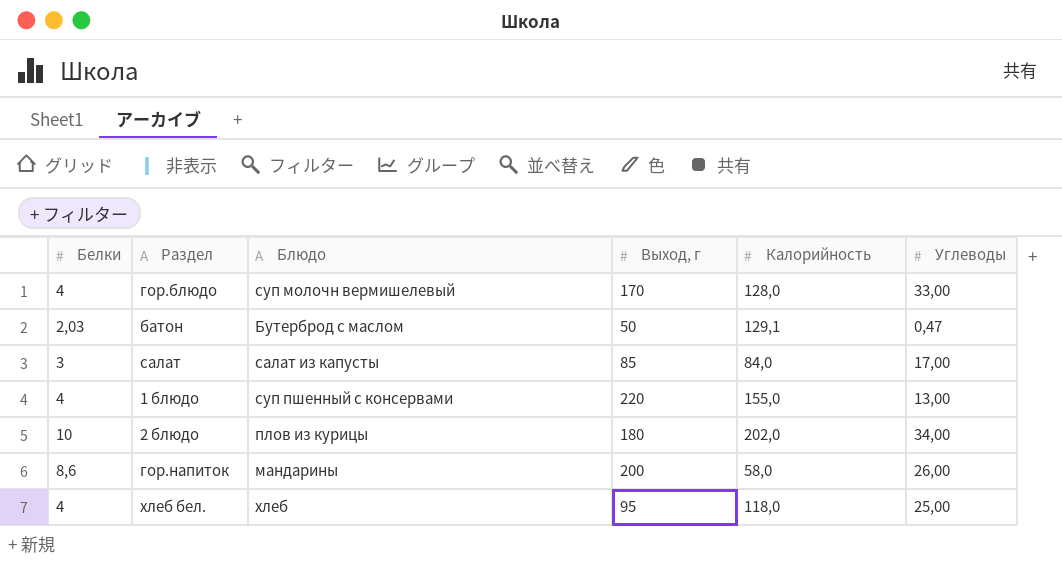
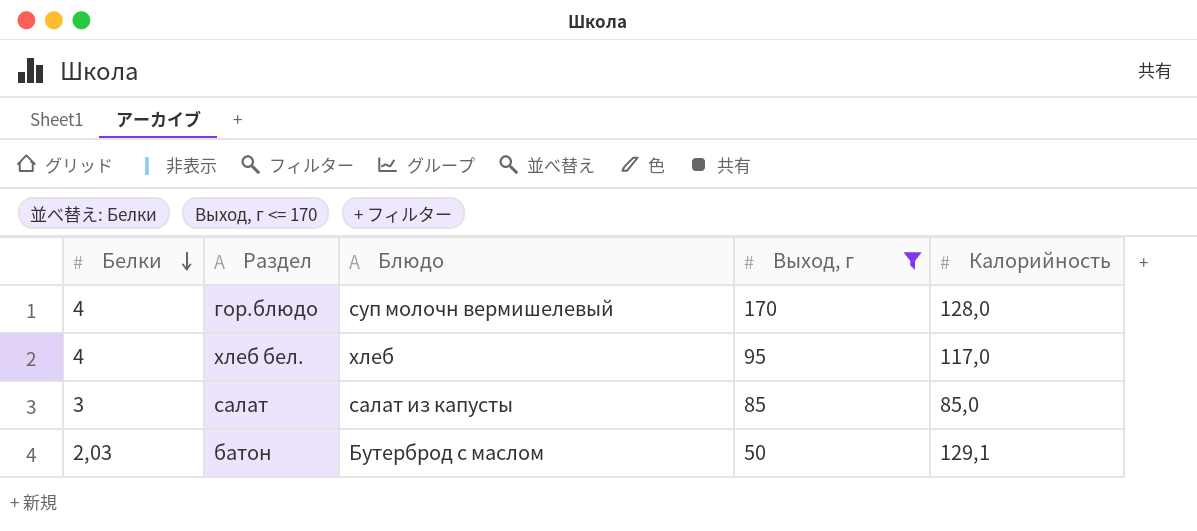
filter: none -> Выход, г <= 170
row order: none -> Белки descending
column Углеводы | position: 6 -> none
хлеб бел. | Калорийность: 118,0 -> 117,0
салат | Калорийность: 84,0 -> 85,0

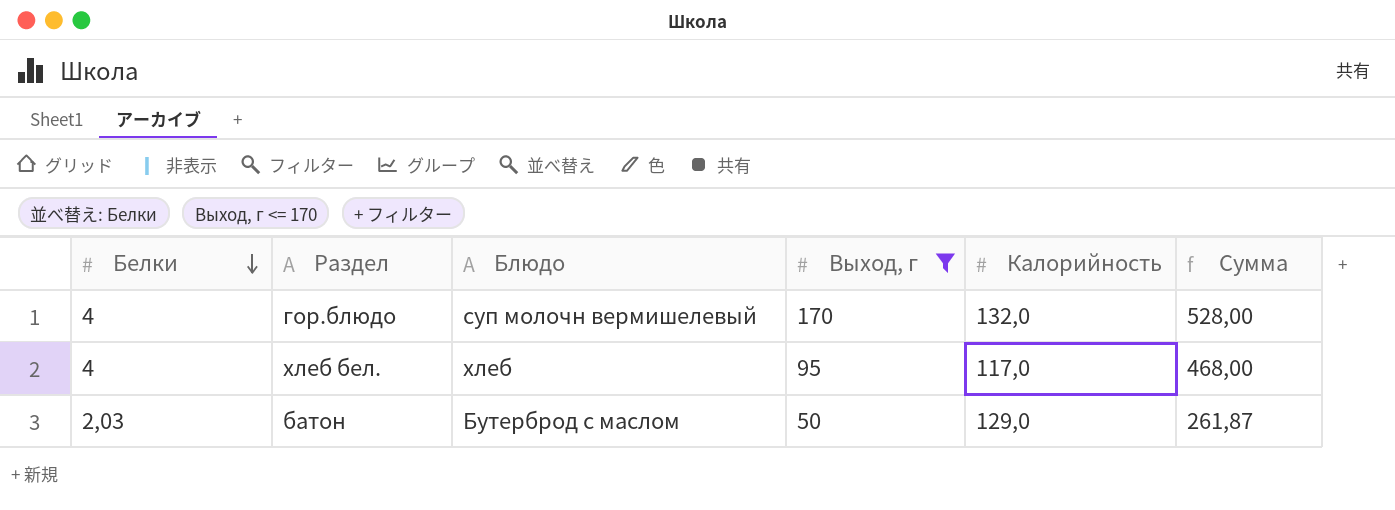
column Сумма | formula: none -> [Белки] * [Калорийность]
row салат: 3 | салат из капусты | 85 | 85,0 -> none
гор.блюдо | Калорийность: 128,0 -> 132,0
батон | Калорийность: 129,1 -> 129,0

